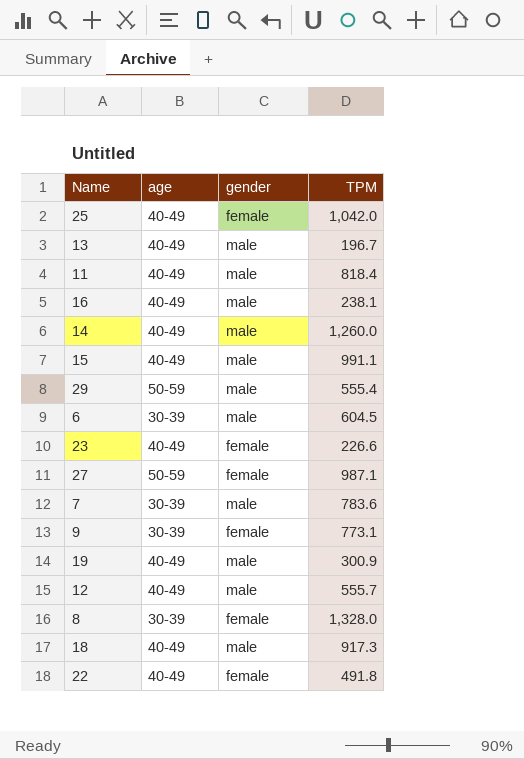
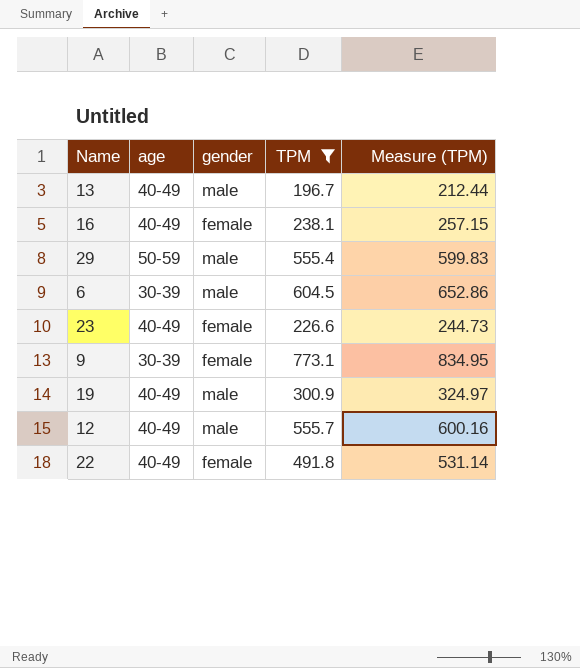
filter: none -> TPM <= 773.1
column Measure (TPM) | formula: none -> [TPM] * 1.08
16 | gender: male -> female

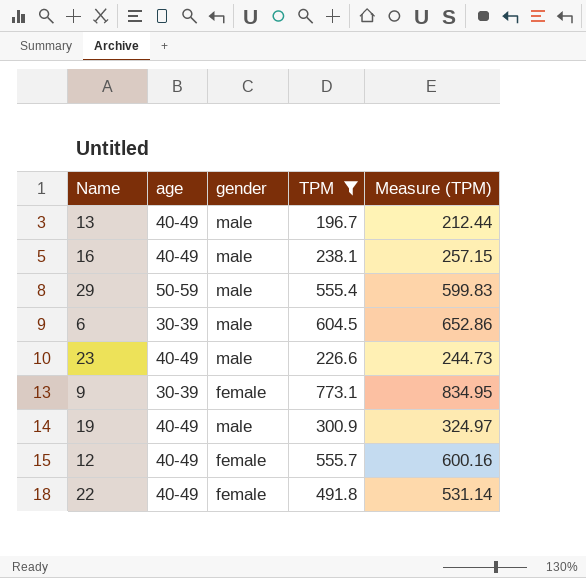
16 | gender: female -> male
23 | gender: female -> male
12 | gender: male -> female

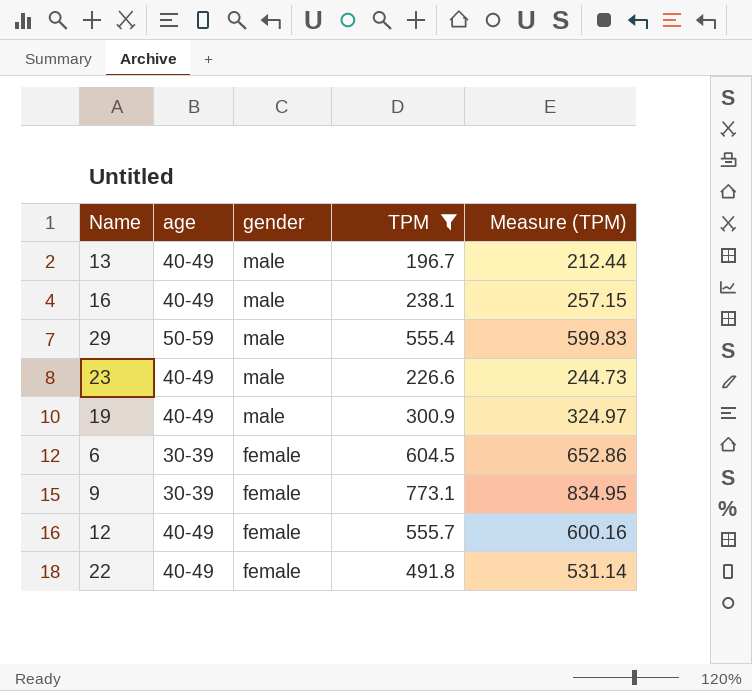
row order: none -> gender descending
6 | gender: male -> female

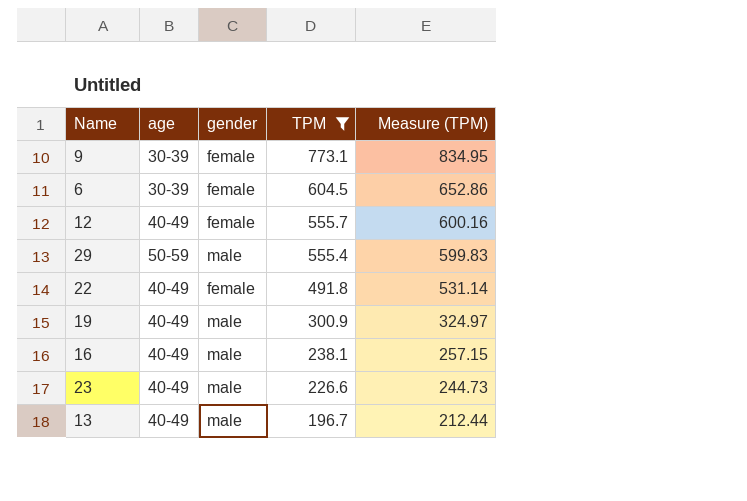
row order: gender descending -> TPM descending

